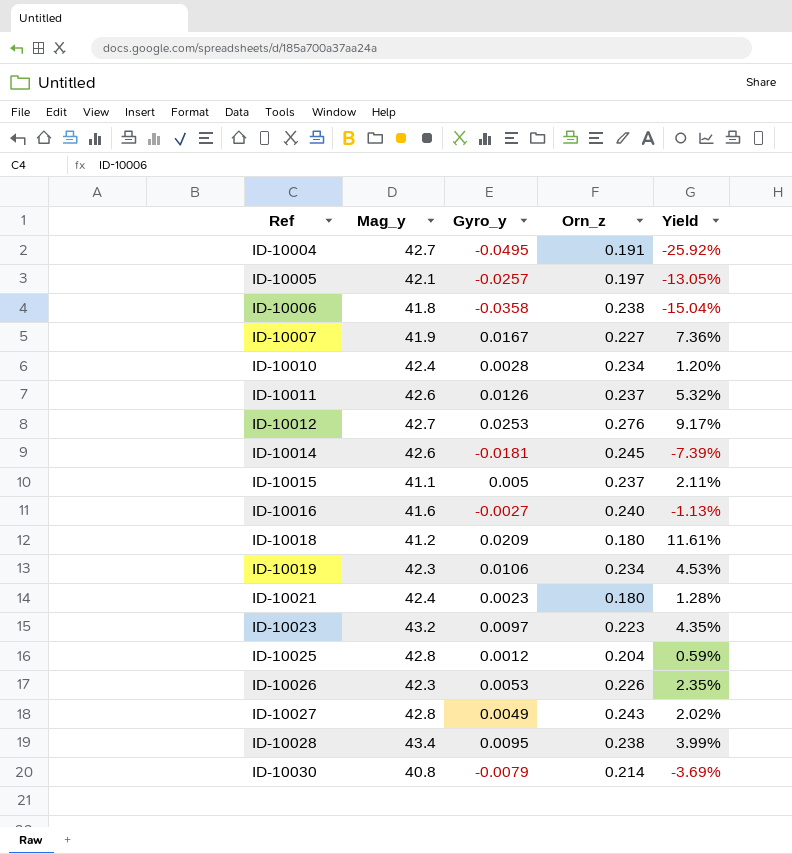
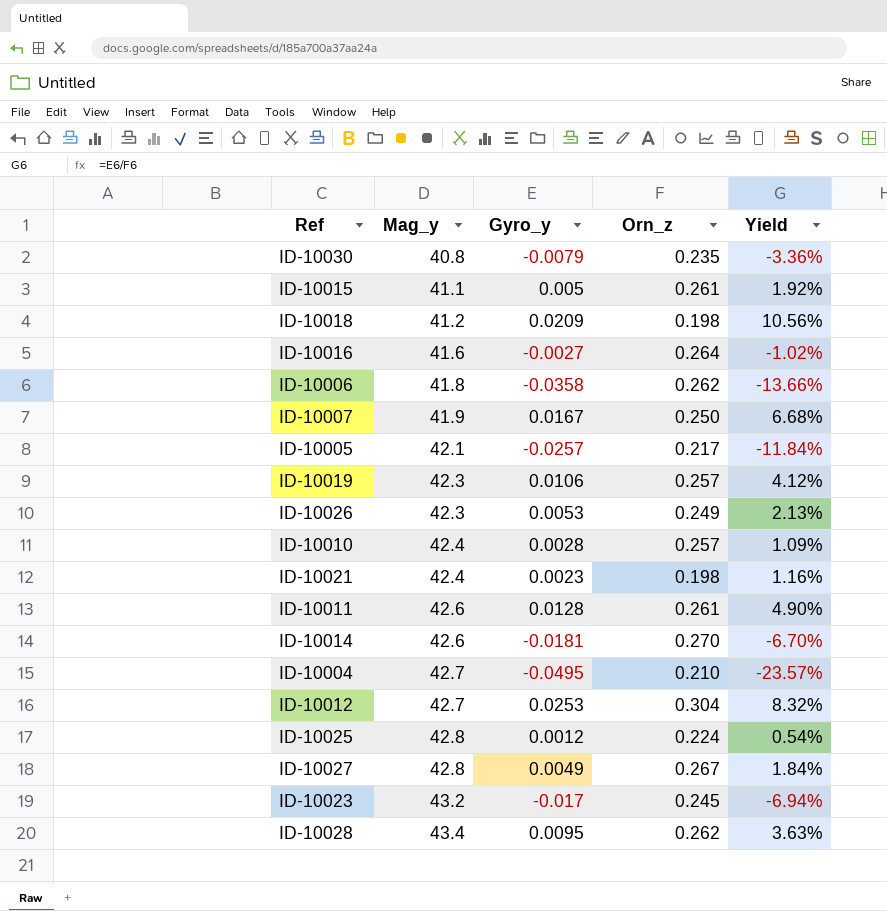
row order: Ref ascending -> Mag_y ascending
ID-10030 | Orn_z: 0.214 -> 0.235
ID-10030 | Yield: -3.69% -> -3.36%
ID-10015 | Orn_z: 0.237 -> 0.261
ID-10015 | Yield: 2.11% -> 1.92%
ID-10018 | Orn_z: 0.180 -> 0.198
ID-10018 | Yield: 11.61% -> 10.56%
ID-10016 | Orn_z: 0.240 -> 0.264
ID-10016 | Yield: -1.13% -> -1.02%
ID-10006 | Orn_z: 0.238 -> 0.262
ID-10006 | Yield: -15.04% -> -13.66%
ID-10007 | Orn_z: 0.227 -> 0.250
ID-10007 | Yield: 7.36% -> 6.68%
ID-10005 | Orn_z: 0.197 -> 0.217
ID-10005 | Yield: -13.05% -> -11.84%
ID-10019 | Orn_z: 0.234 -> 0.257
ID-10019 | Yield: 4.53% -> 4.12%
ID-10026 | Orn_z: 0.226 -> 0.249
ID-10026 | Yield: 2.35% -> 2.13%
ID-10010 | Orn_z: 0.234 -> 0.257
ID-10010 | Yield: 1.20% -> 1.09%
ID-10021 | Orn_z: 0.180 -> 0.198
ID-10021 | Yield: 1.28% -> 1.16%
ID-10011 | Gyro_y: 0.0126 -> 0.0128
ID-10011 | Orn_z: 0.237 -> 0.261
ID-10011 | Yield: 5.32% -> 4.90%
ID-10014 | Orn_z: 0.245 -> 0.270
ID-10014 | Yield: -7.39% -> -6.70%
ID-10004 | Orn_z: 0.191 -> 0.210
ID-10004 | Yield: -25.92% -> -23.57%
ID-10012 | Orn_z: 0.276 -> 0.304
ID-10012 | Yield: 9.17% -> 8.32%
ID-10025 | Orn_z: 0.204 -> 0.224
ID-10025 | Yield: 0.59% -> 0.54%
ID-10027 | Orn_z: 0.243 -> 0.267
ID-10027 | Yield: 2.02% -> 1.84%
ID-10023 | Gyro_y: 0.0097 -> -0.017
ID-10023 | Orn_z: 0.223 -> 0.245
ID-10023 | Yield: 4.35% -> -6.94%
ID-10028 | Orn_z: 0.238 -> 0.262
ID-10028 | Yield: 3.99% -> 3.63%

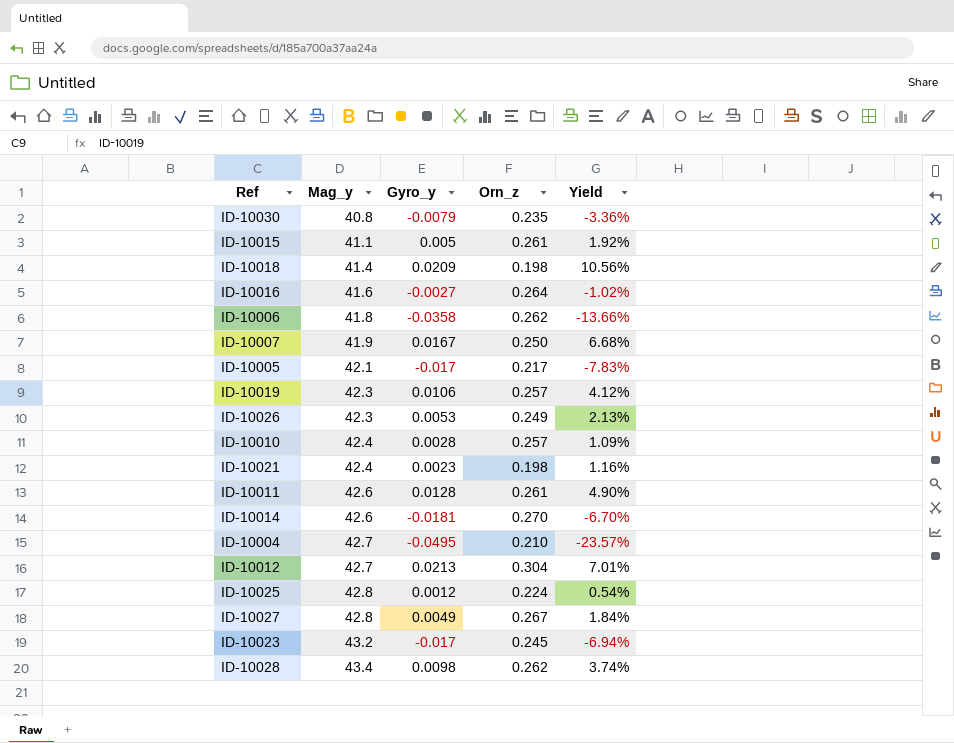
ID-10018 | Mag_y: 41.2 -> 41.4
ID-10005 | Gyro_y: -0.0257 -> -0.017
ID-10005 | Yield: -11.84% -> -7.83%
ID-10012 | Gyro_y: 0.0253 -> 0.0213
ID-10012 | Yield: 8.32% -> 7.01%
ID-10028 | Gyro_y: 0.0095 -> 0.0098
ID-10028 | Yield: 3.63% -> 3.74%

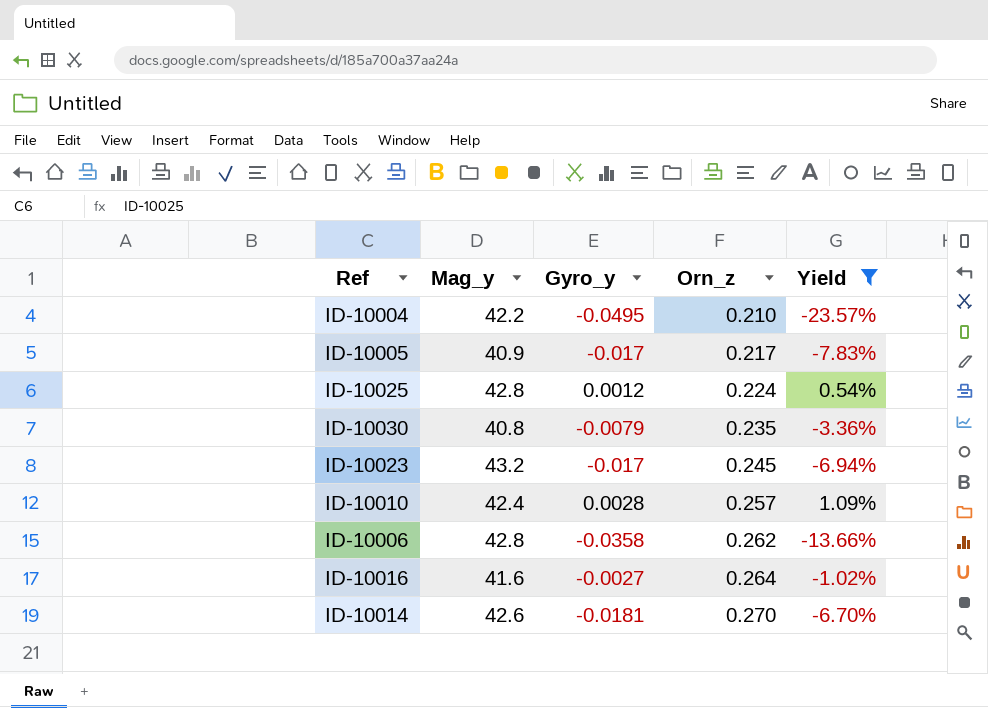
filter: none -> Yield <= 1.09%
row order: Mag_y ascending -> Orn_z ascending
ID-10004 | Mag_y: 42.7 -> 42.2
ID-10005 | Mag_y: 42.1 -> 40.9
ID-10006 | Mag_y: 41.8 -> 42.8

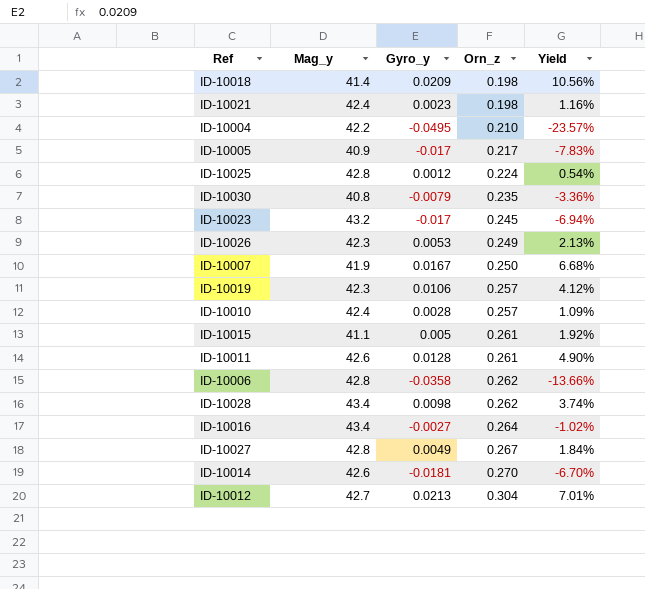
filter: Yield <= 1.09% -> none
ID-10016 | Mag_y: 41.6 -> 43.4

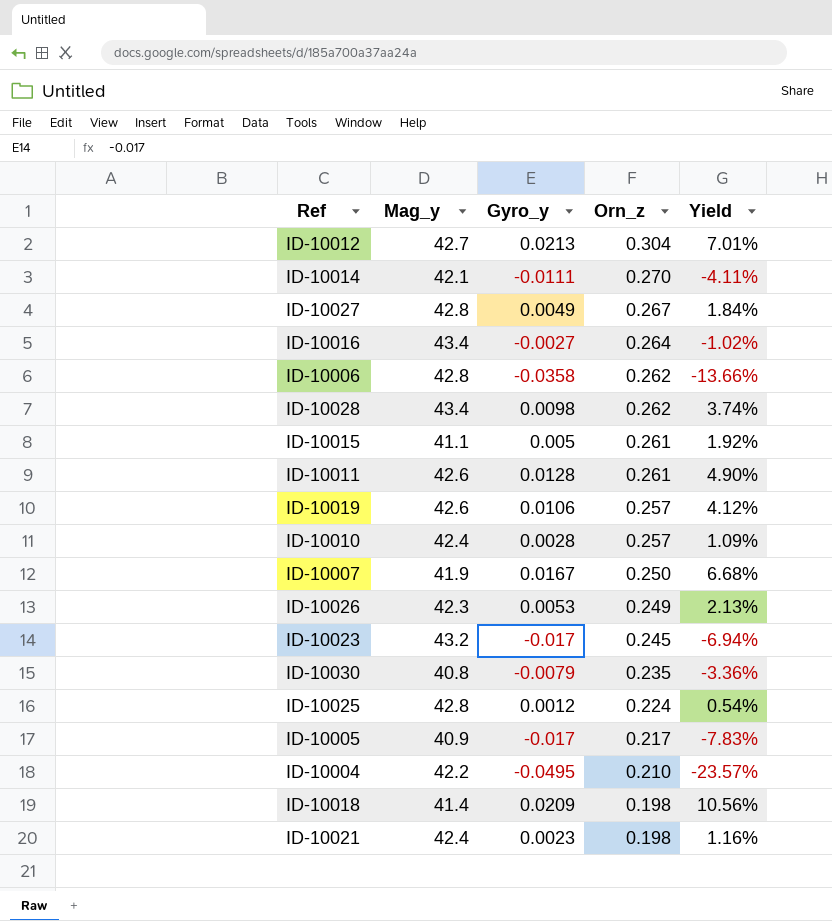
row order: Orn_z ascending -> Orn_z descending
ID-10014 | Mag_y: 42.6 -> 42.1
ID-10014 | Gyro_y: -0.0181 -> -0.0111
ID-10014 | Yield: -6.70% -> -4.11%
ID-10019 | Mag_y: 42.3 -> 42.6

